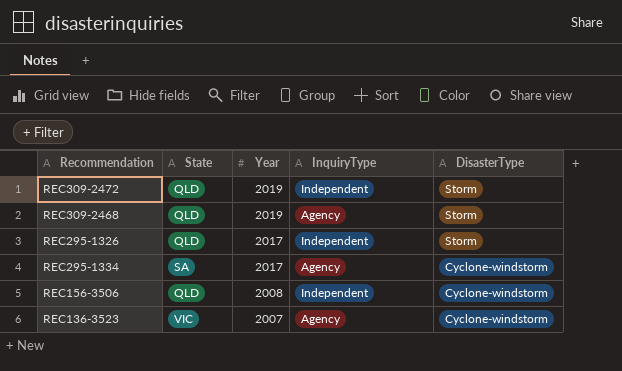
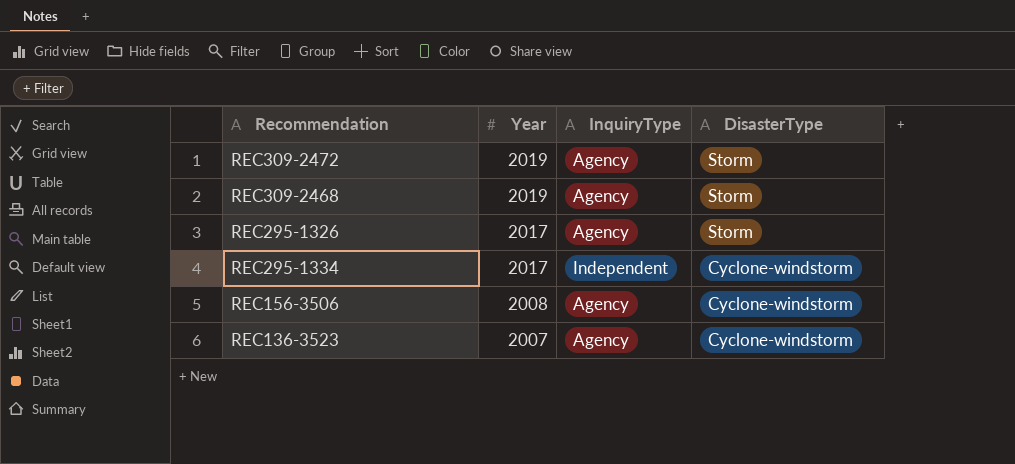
column State | position: 2 -> none
REC309-2472 | InquiryType: Independent -> Agency
REC295-1326 | InquiryType: Independent -> Agency
REC295-1334 | InquiryType: Agency -> Independent
REC156-3506 | InquiryType: Independent -> Agency

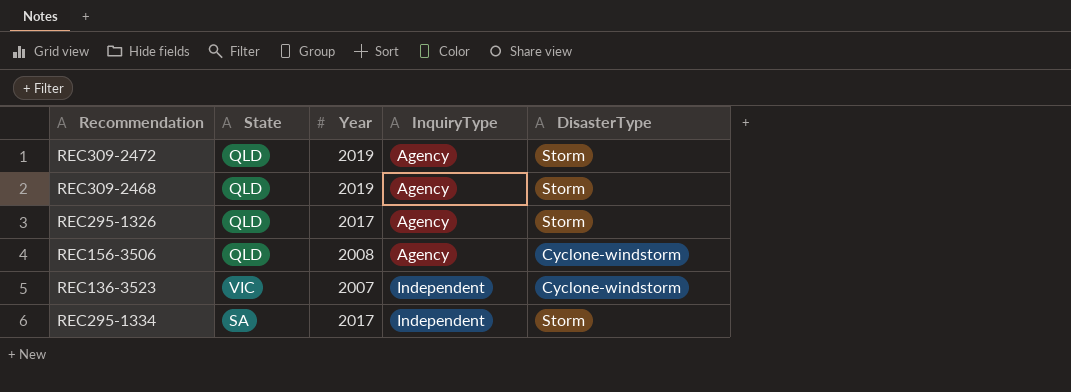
row order: Year descending -> InquiryType ascending
column State | position: none -> 2
REC136-3523 | InquiryType: Agency -> Independent
REC295-1334 | DisasterType: Cyclone-windstorm -> Storm

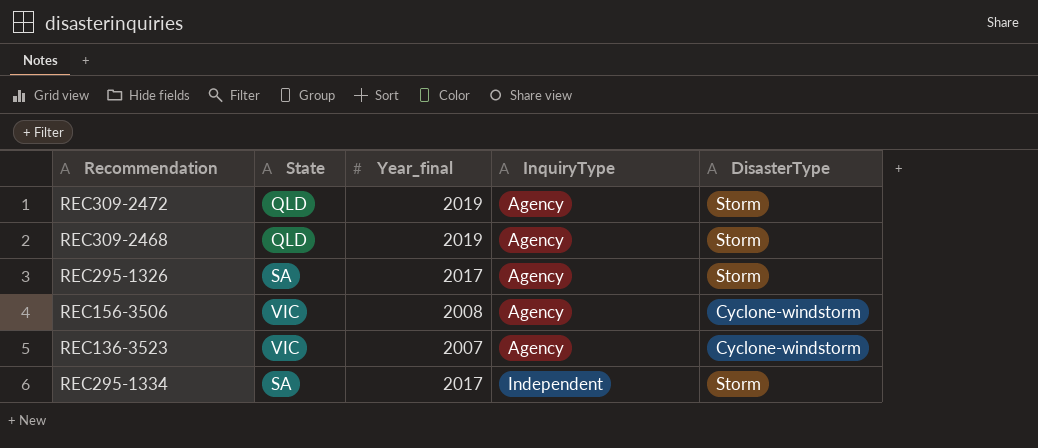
column name: Year -> Year_final
REC295-1326 | State: QLD -> SA
REC156-3506 | State: QLD -> VIC
REC136-3523 | InquiryType: Independent -> Agency

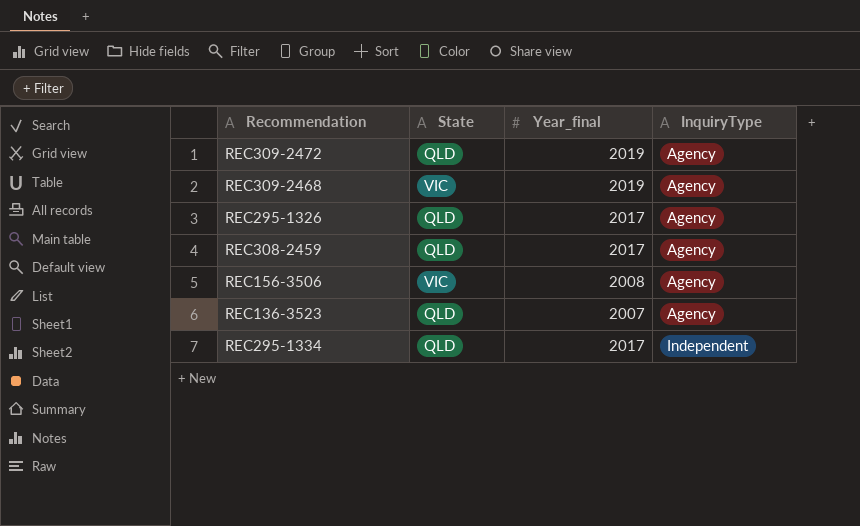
column DisasterType | position: 5 -> none
REC309-2468 | State: QLD -> VIC
REC295-1326 | State: SA -> QLD
row REC308-2459: none -> QLD | 2017 | Agency
REC136-3523 | State: VIC -> QLD
REC295-1334 | State: SA -> QLD

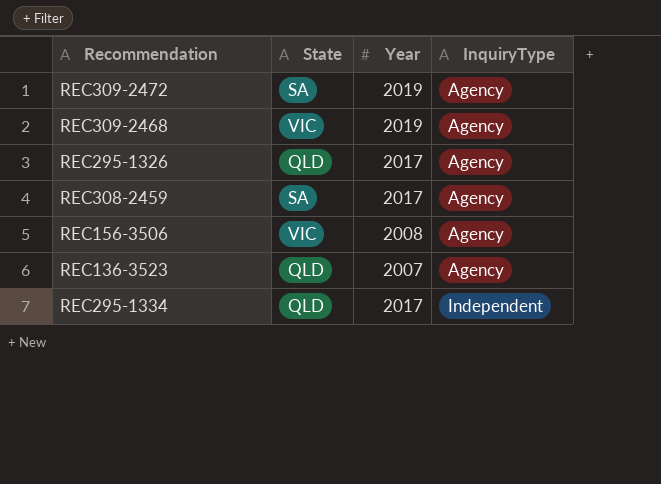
column name: Year_final -> Year
REC309-2472 | State: QLD -> SA
REC308-2459 | State: QLD -> SA

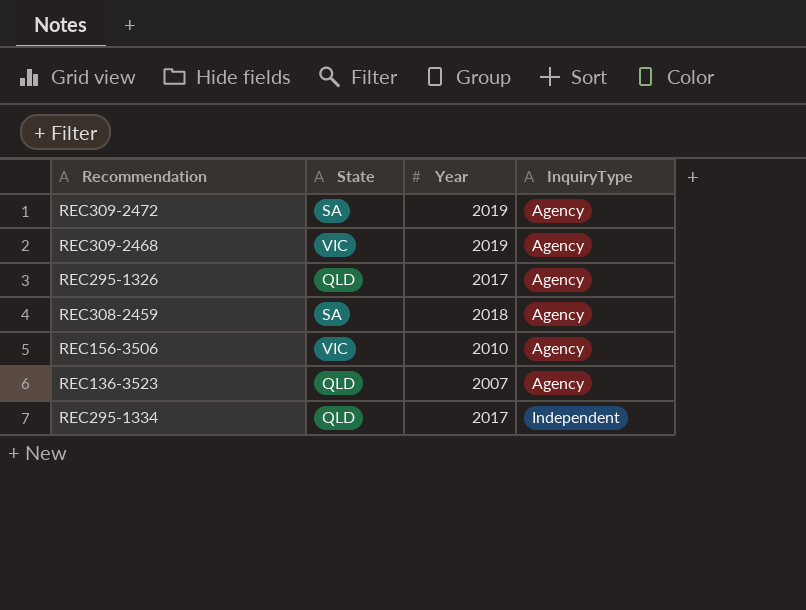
REC308-2459 | Year: 2017 -> 2018
REC156-3506 | Year: 2008 -> 2010

